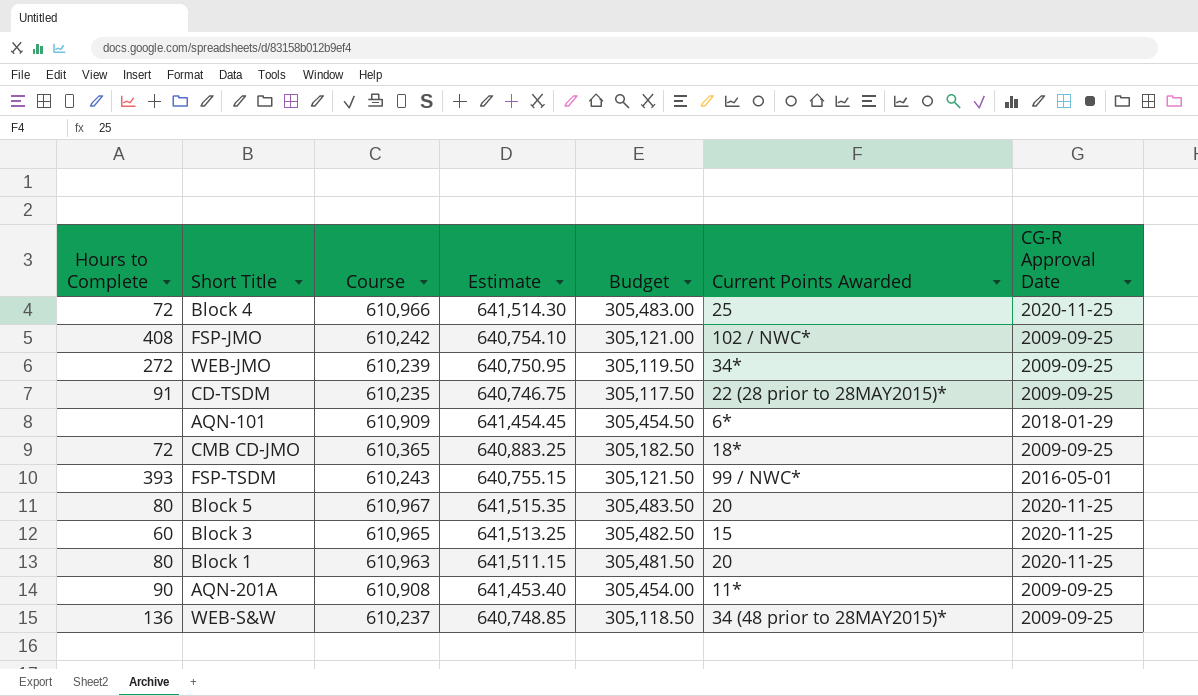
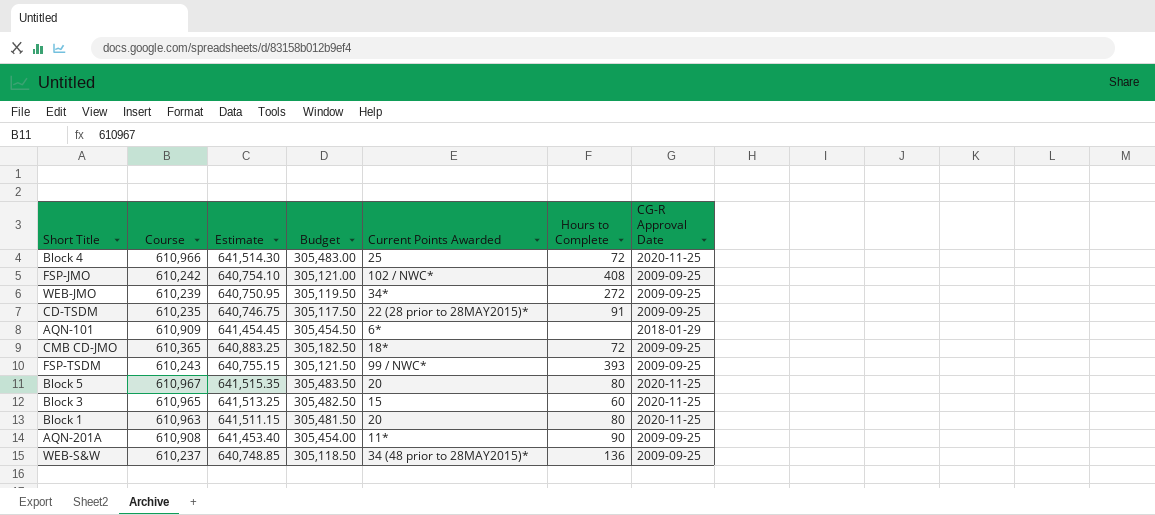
column Hours to Complete | position: 1 -> 6
FSP-TSDM | CG-R Approval Date: 2016-05-01 -> 2009-09-25

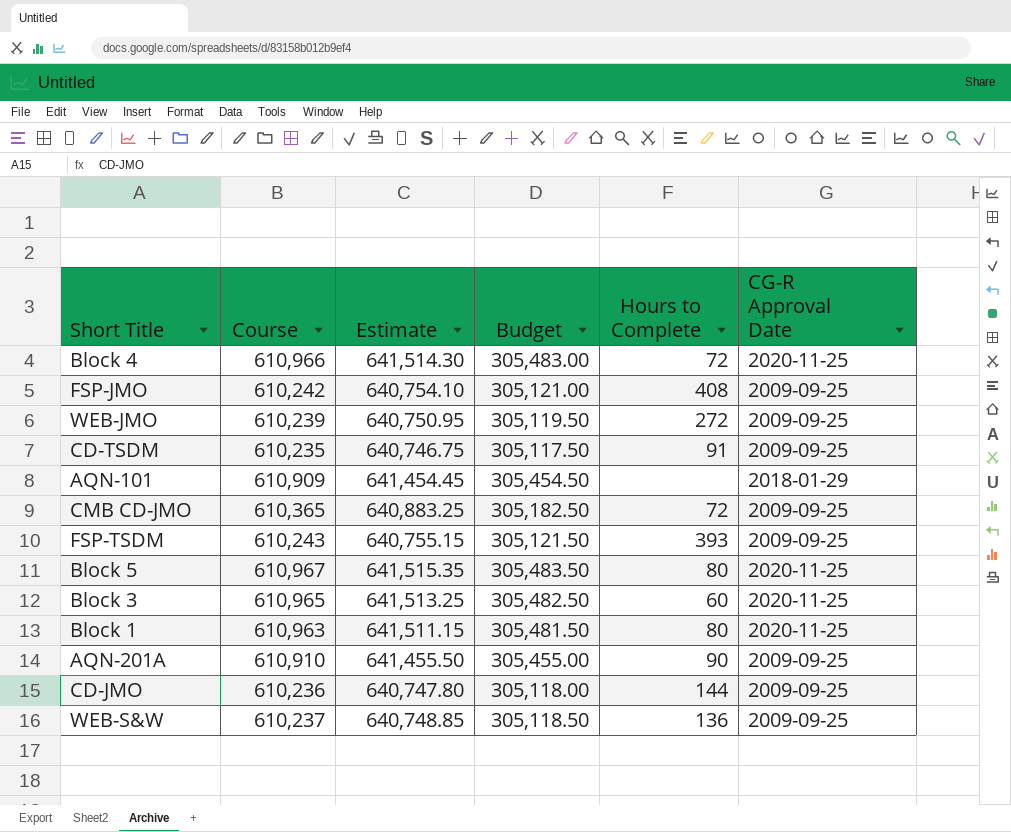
column Current Points Awarded | position: 5 -> none
AQN-201A | Course: 610,908 -> 610,910
AQN-201A | Estimate: 641,453.40 -> 641,455.50
AQN-201A | Budget: 305,454.00 -> 305,455.00
row CD-JMO: none -> 610,236 | 640,747.80 | 305,118.00 | 144 | 2009-09-25

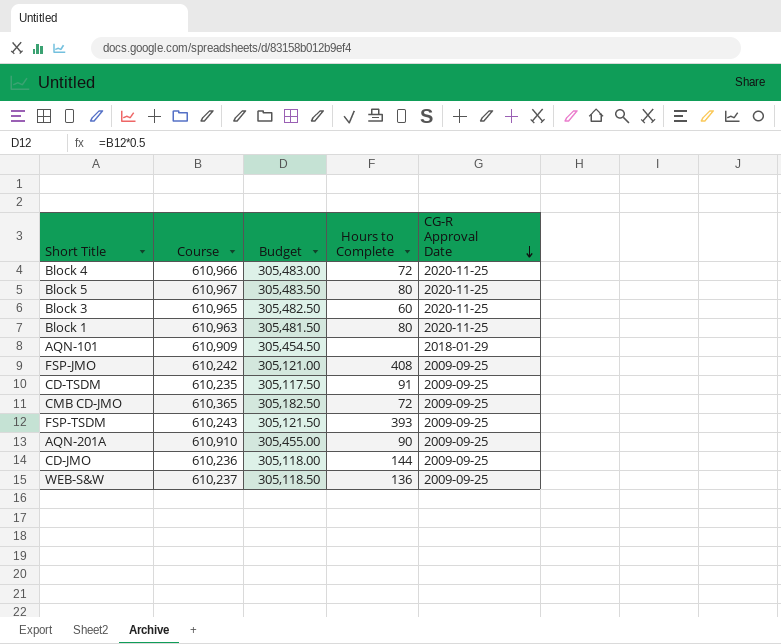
row order: none -> CG-R Approval Date descending
column Estimate | formula: [Course] * 1.05 -> none
row WEB-JMO: 610,239 | 640,750.95 | 305,119.50 | 272 | 2009-09-25 -> none

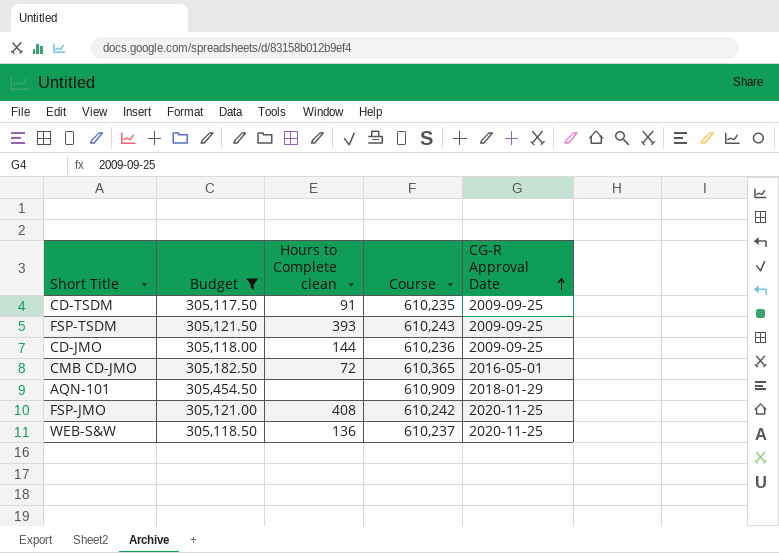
filter: none -> Budget <= 305,454.50
row order: CG-R Approval Date descending -> CG-R Approval Date ascending
column name: Hours to Complete -> Hours to Complete clean
column Course | position: 2 -> 4
CMB CD-JMO | CG-R Approval Date: 2009-09-25 -> 2016-05-01
FSP-JMO | CG-R Approval Date: 2009-09-25 -> 2020-11-25
WEB-S&W | CG-R Approval Date: 2009-09-25 -> 2020-11-25

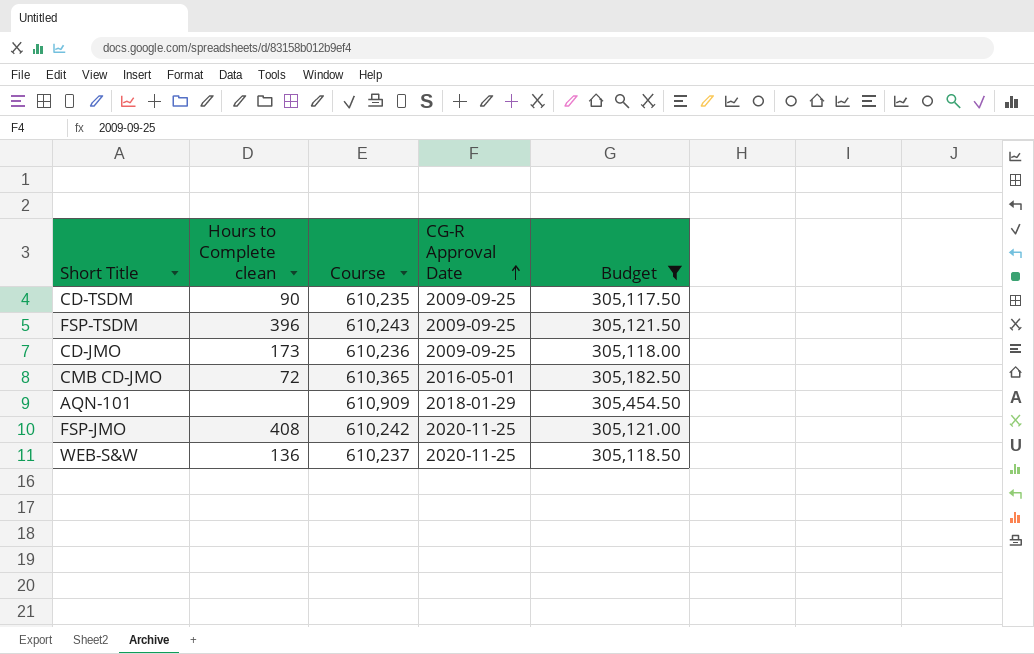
column Budget | position: 2 -> 5
CD-TSDM | Hours to Complete clean: 91 -> 90
FSP-TSDM | Hours to Complete clean: 393 -> 396
CD-JMO | Hours to Complete clean: 144 -> 173

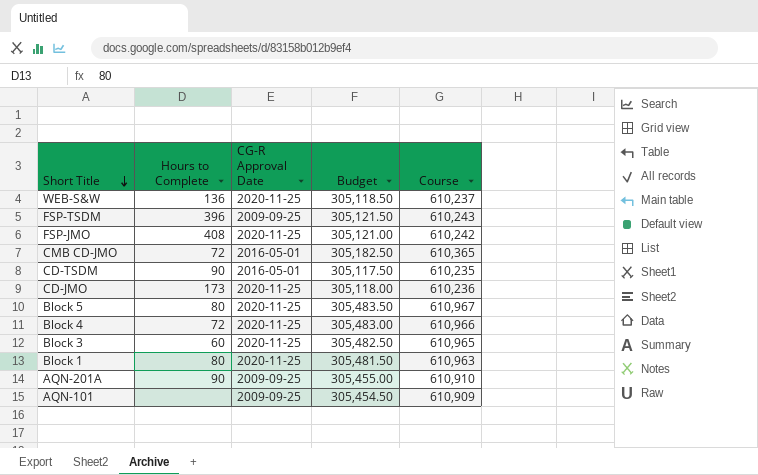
filter: Budget <= 305,454.50 -> none
row order: CG-R Approval Date ascending -> Short Title descending
column name: Hours to Complete clean -> Hours to Complete
column Course | position: 3 -> 5
CD-TSDM | CG-R Approval Date: 2009-09-25 -> 2016-05-01
CD-JMO | CG-R Approval Date: 2009-09-25 -> 2020-11-25
AQN-101 | CG-R Approval Date: 2018-01-29 -> 2009-09-25

